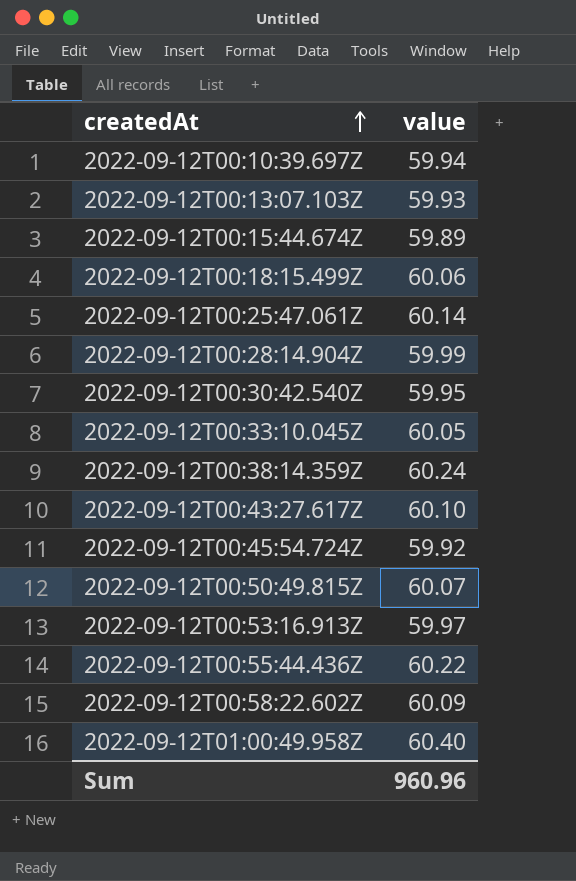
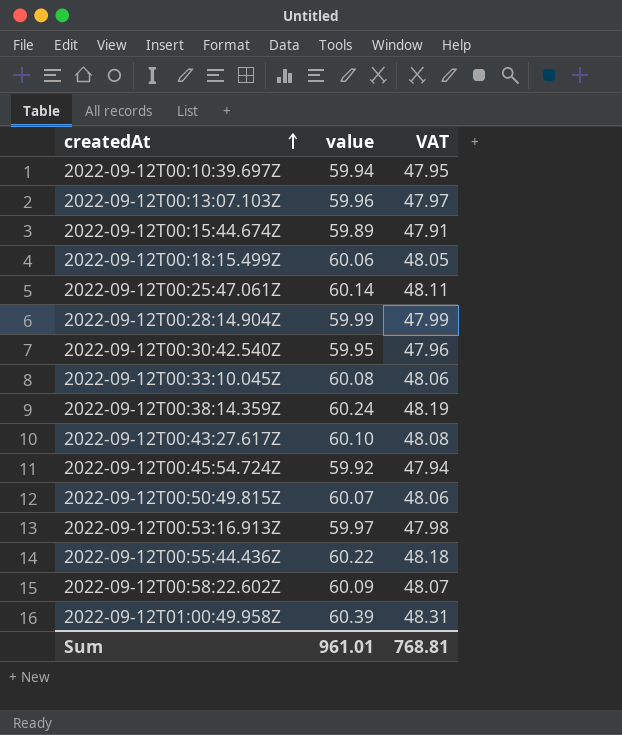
column VAT | formula: none -> [value] * 0.8
2022-09-12T00:13:07.103Z | value: 59.93 -> 59.96
2022-09-12T00:33:10.045Z | value: 60.05 -> 60.08
2022-09-12T01:00:49.958Z | value: 60.40 -> 60.39
Sum | value: 960.96 -> 961.01

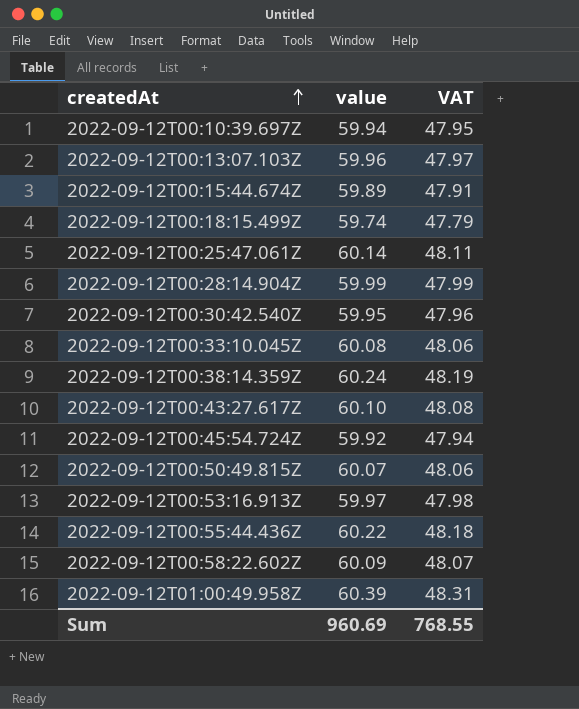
2022-09-12T00:18:15.499Z | value: 60.06 -> 59.74
2022-09-12T00:18:15.499Z | VAT: 48.05 -> 47.79
Sum | value: 961.01 -> 960.69
Sum | VAT: 768.81 -> 768.55

